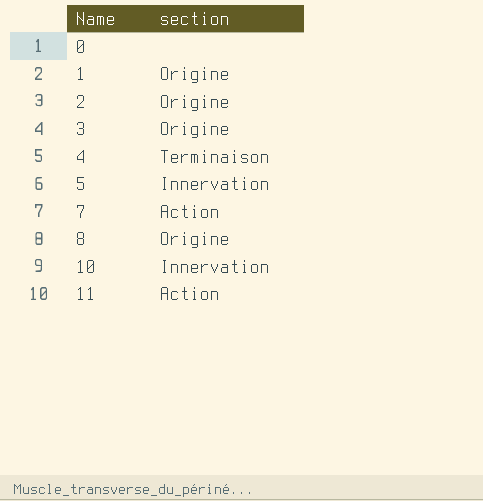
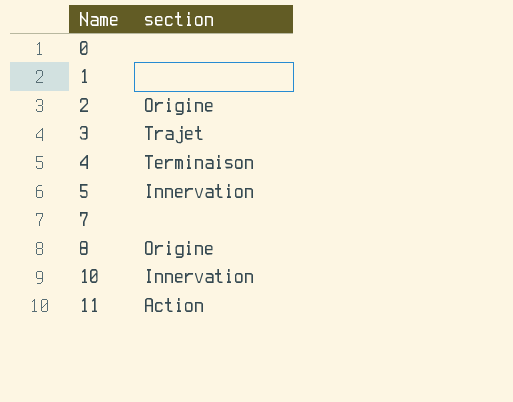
1 | section: Origine -> none
3 | section: Origine -> Trajet
7 | section: Action -> none

